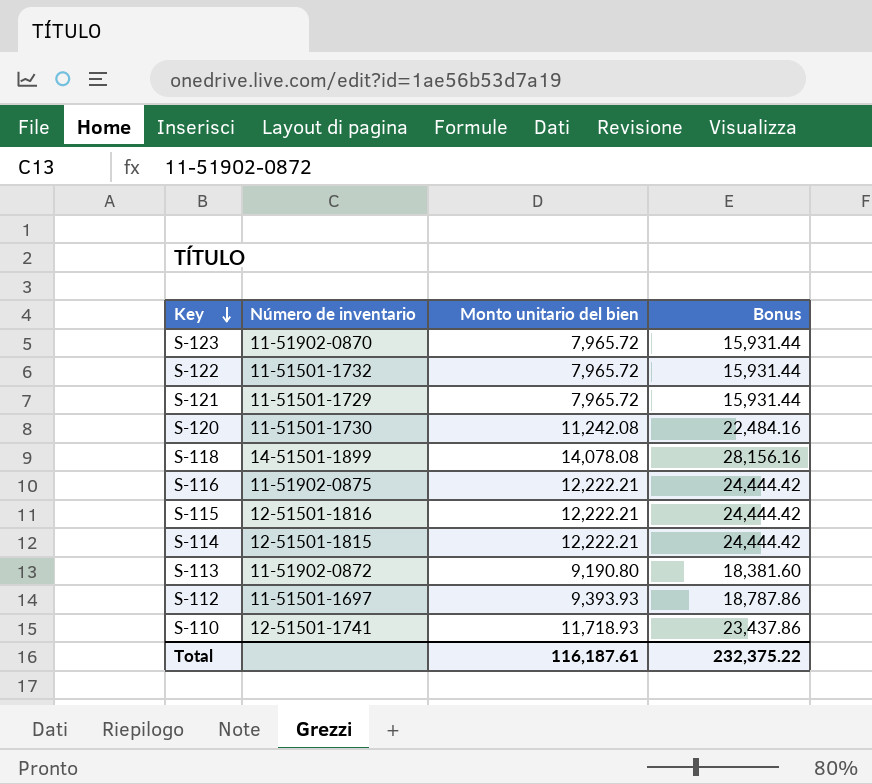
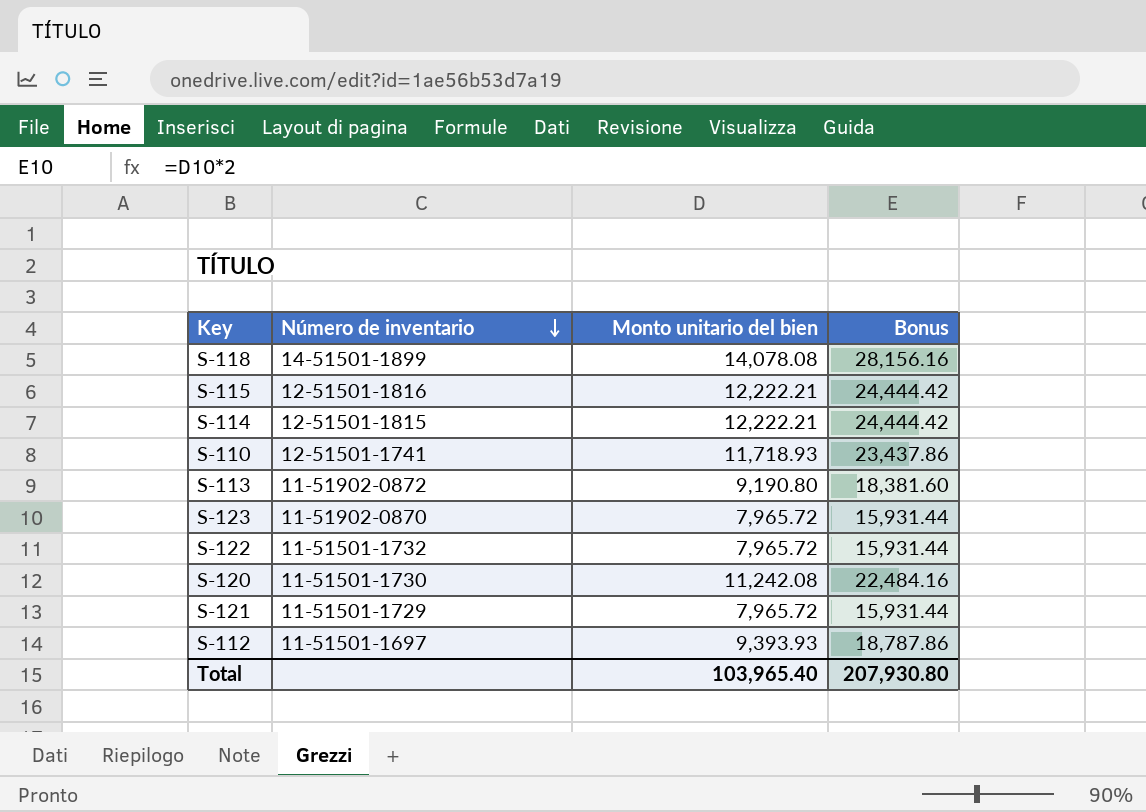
row order: Key descending -> Número de inventario descending
row S-116: 11-51902-0875 | 12,222.21 | 24,444.42 -> none
Total | Monto unitario del bien: 116,187.61 -> 103,965.40
Total | Bonus: 232,375.22 -> 207,930.80

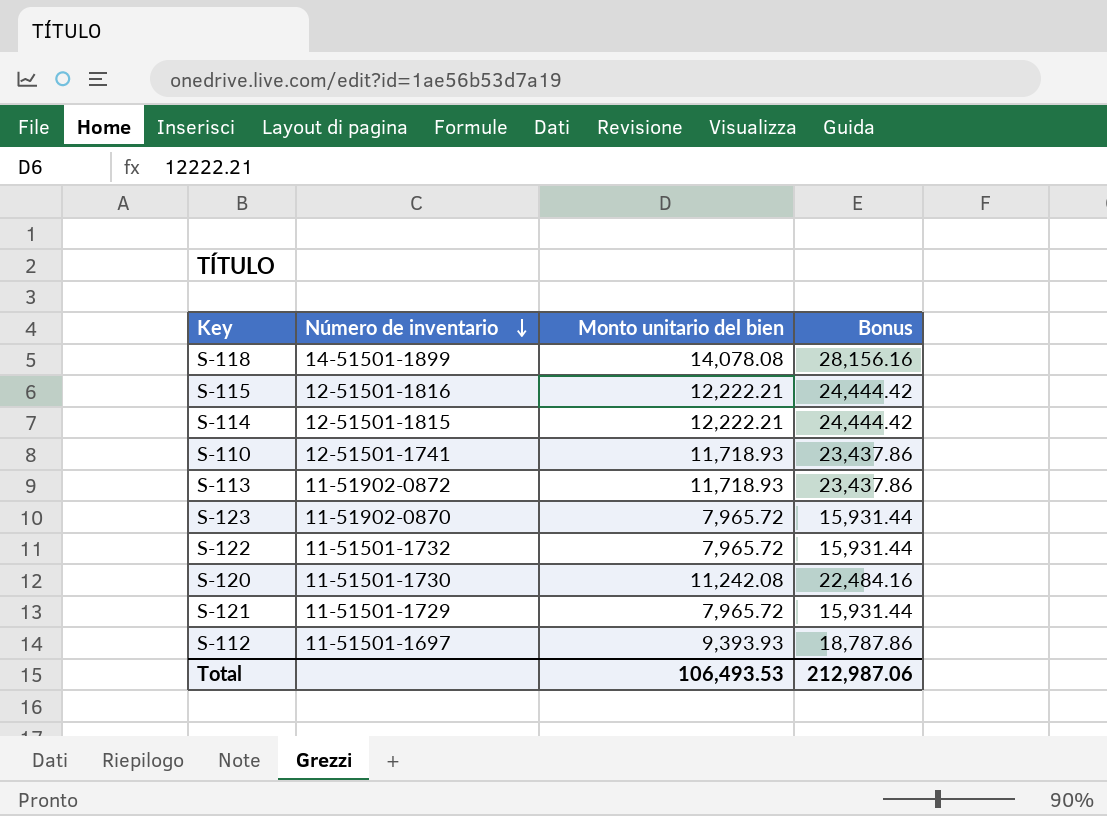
S-113 | Monto unitario del bien: 9,190.80 -> 11,718.93
S-113 | Bonus: 18,381.60 -> 23,437.86
Total | Monto unitario del bien: 103,965.40 -> 106,493.53
Total | Bonus: 207,930.80 -> 212,987.06

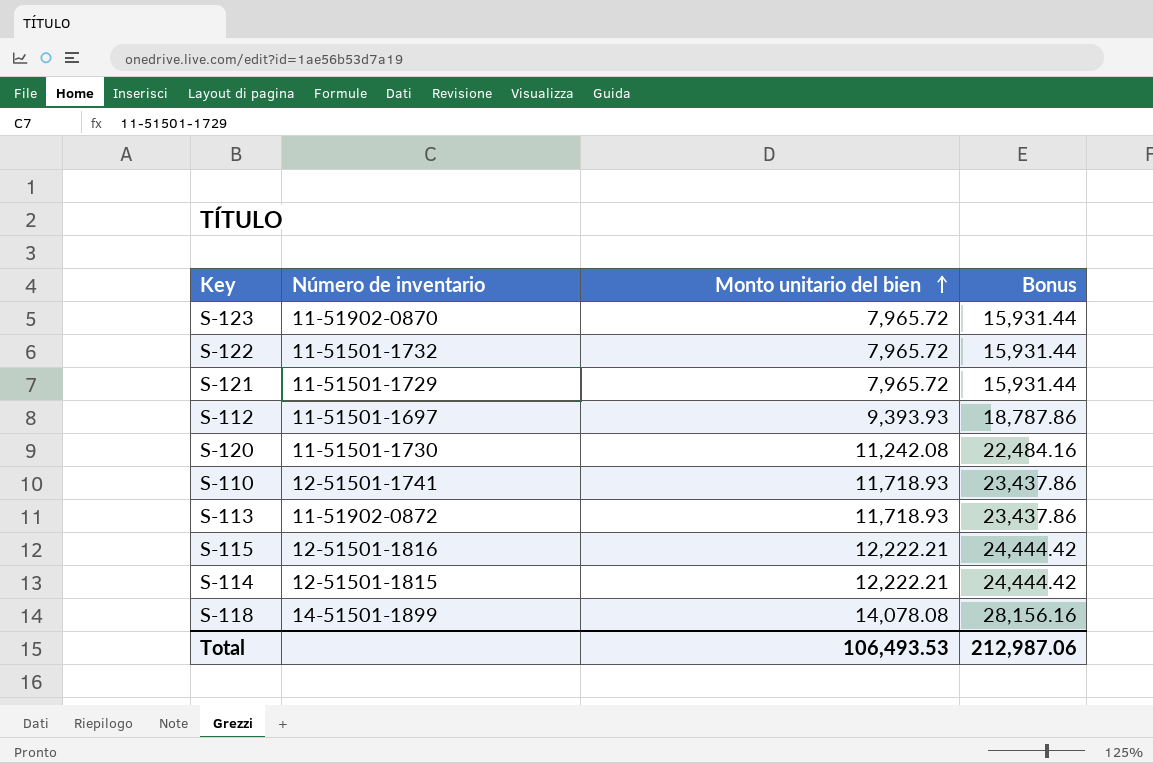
row order: Número de inventario descending -> Monto unitario del bien ascending

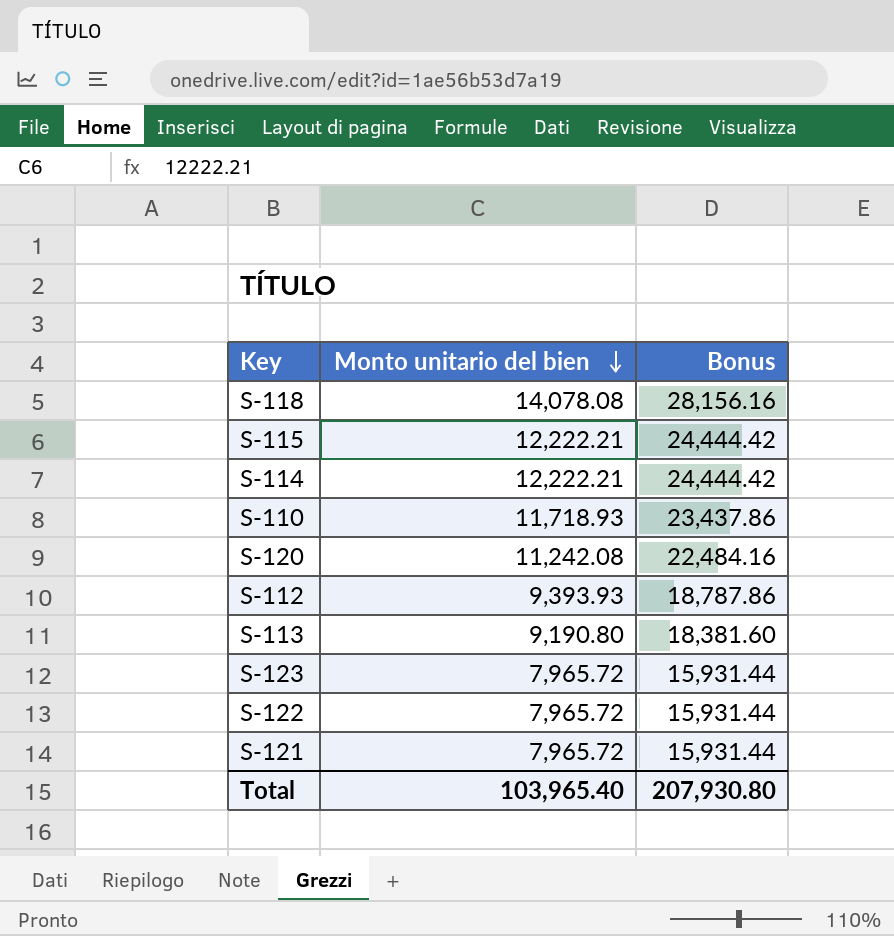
row order: Monto unitario del bien ascending -> Monto unitario del bien descending
column Número de inventario | position: 2 -> none
S-113 | Monto unitario del bien: 11,718.93 -> 9,190.80
S-113 | Bonus: 23,437.86 -> 18,381.60
Total | Monto unitario del bien: 106,493.53 -> 103,965.40
Total | Bonus: 212,987.06 -> 207,930.80

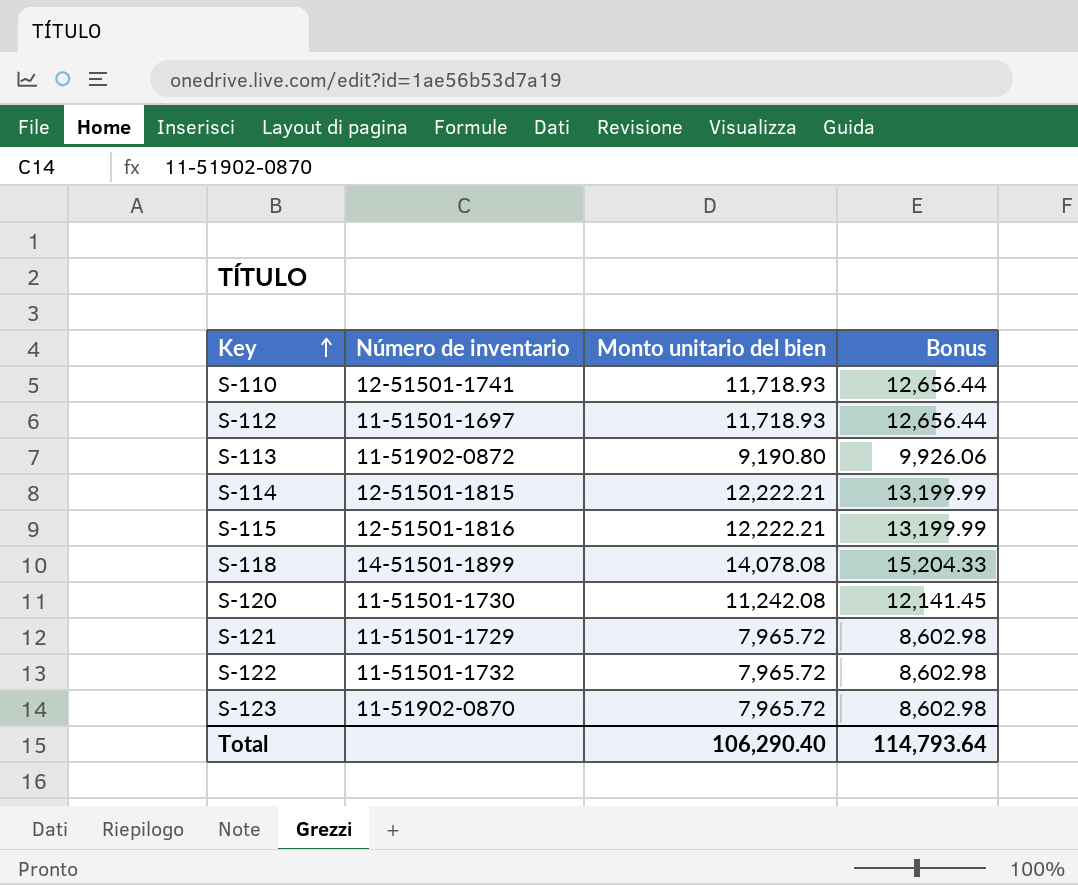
row order: Monto unitario del bien descending -> Key ascending
column Número de inventario | position: none -> 2
column Bonus | formula: [Monto unitario del bien] * 2 -> [Monto unitario del bien] * 1.08
S-112 | Monto unitario del bien: 9,393.93 -> 11,718.93
Total | Monto unitario del bien: 103,965.40 -> 106,290.40
Total | Bonus: 207,930.80 -> 114,793.64

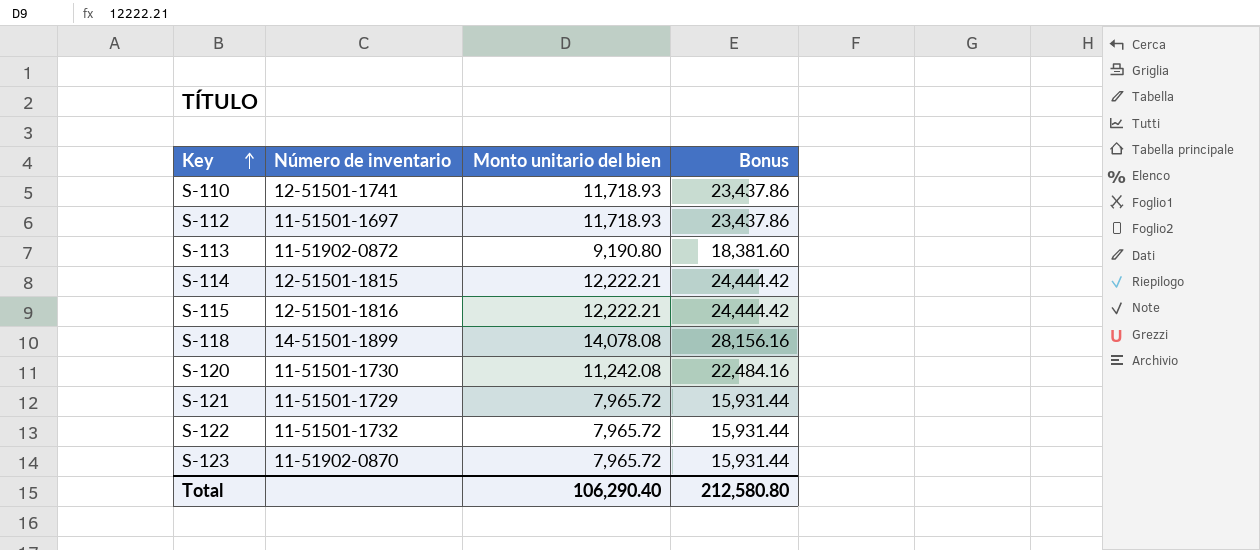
column Bonus | formula: [Monto unitario del bien] * 1.08 -> [Monto unitario del bien] * 2
Total | Bonus: 114,793.64 -> 212,580.80

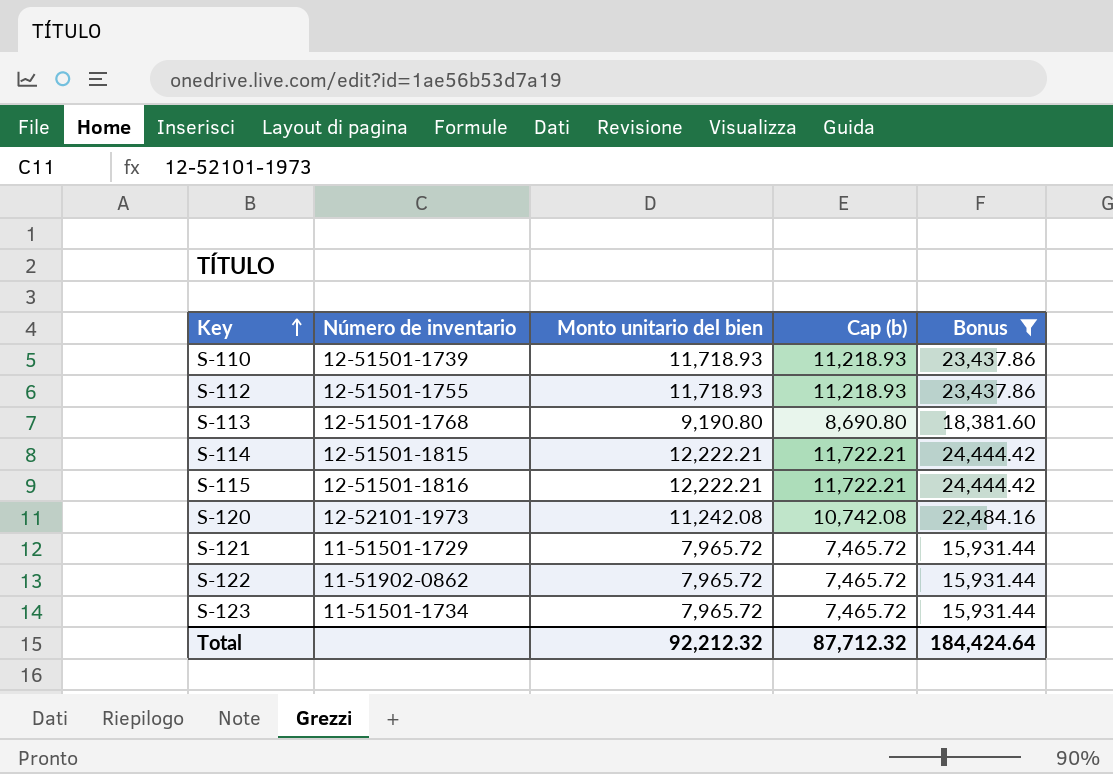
filter: none -> Bonus != 28,156.16
column Cap (b) | formula: none -> [Monto unitario del bien] - 500
S-110 | Número de inventario: 12-51501-1741 -> 12-51501-1739
S-112 | Número de inventario: 11-51501-1697 -> 12-51501-1755
S-113 | Número de inventario: 11-51902-0872 -> 12-51501-1768
S-120 | Número de inventario: 11-51501-1730 -> 12-52101-1973
S-122 | Número de inventario: 11-51501-1732 -> 11-51902-0862
S-123 | Número de inventario: 11-51902-0870 -> 11-51501-1734
Total | Monto unitario del bien: 106,290.40 -> 92,212.32
Total | Bonus: 212,580.80 -> 184,424.64

